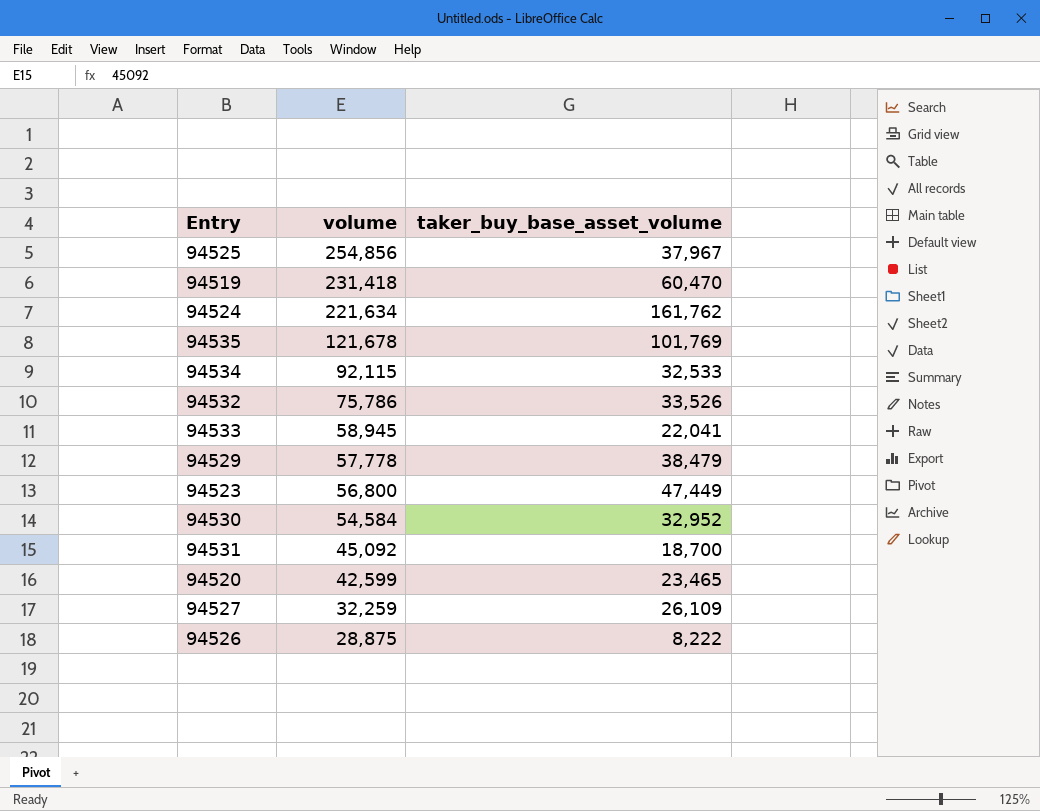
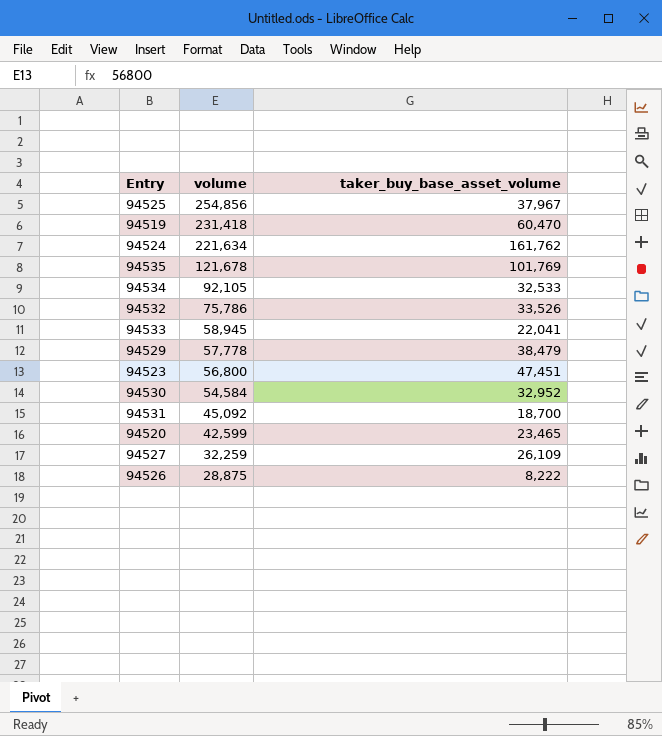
94534 | volume: 92,115 -> 92,105
94523 | taker_buy_base_asset_volume: 47,449 -> 47,451

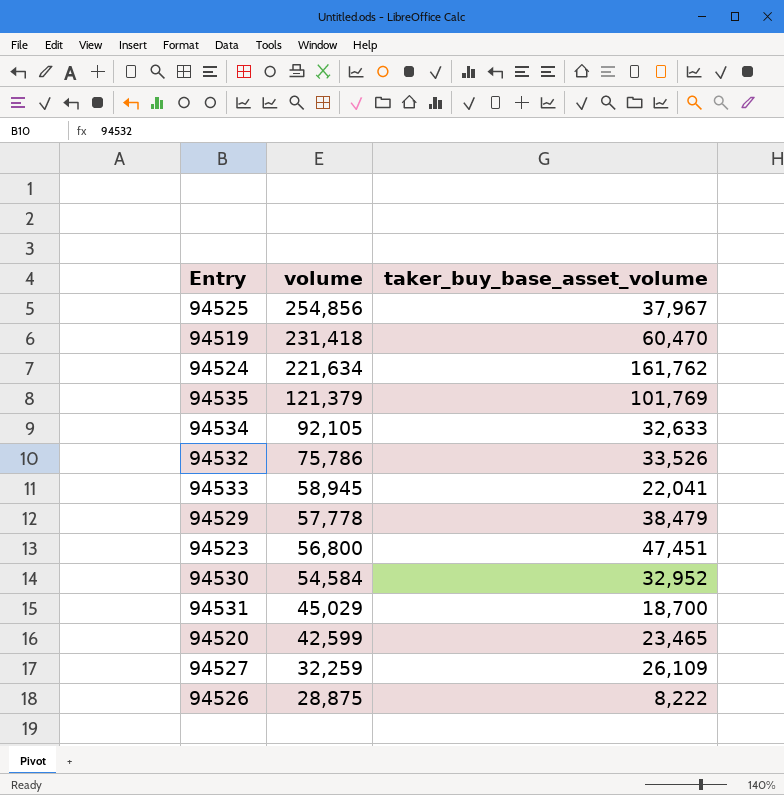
94535 | volume: 121,678 -> 121,379
94534 | taker_buy_base_asset_volume: 32,533 -> 32,633
94531 | volume: 45,092 -> 45,029

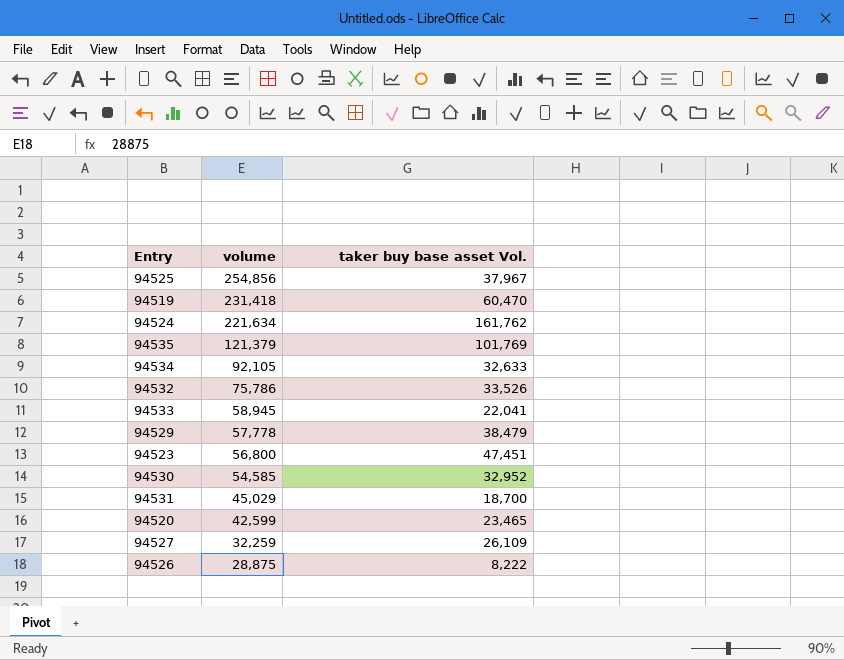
column name: taker_buy_base_asset_volume -> taker buy base asset Vol.
94530 | volume: 54,584 -> 54,585

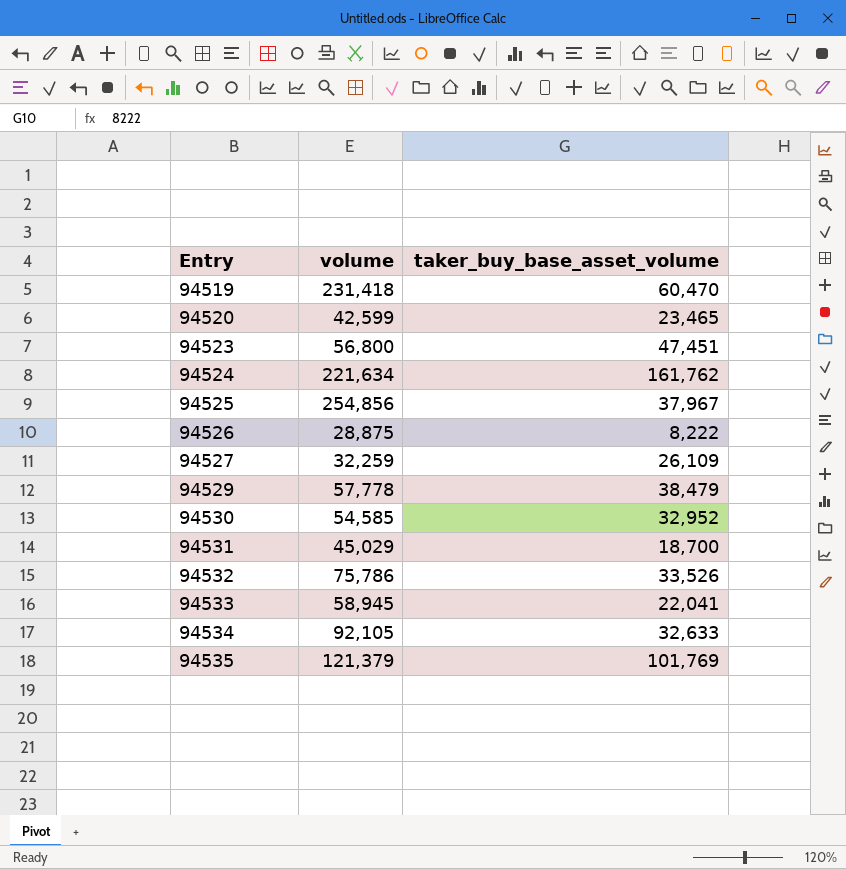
row order: volume descending -> Entry ascending
column name: taker buy base asset Vol. -> taker_buy_base_asset_volume

